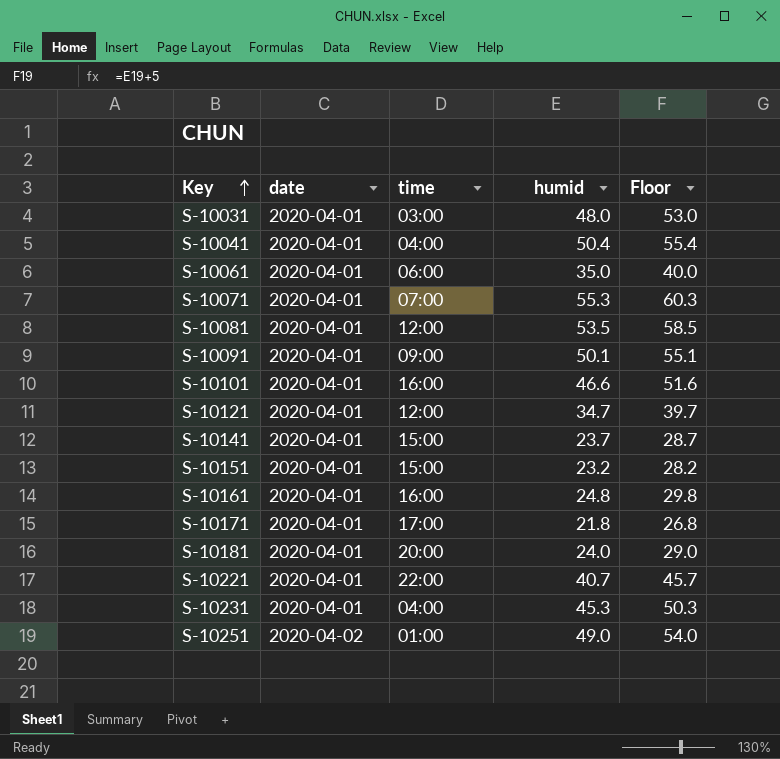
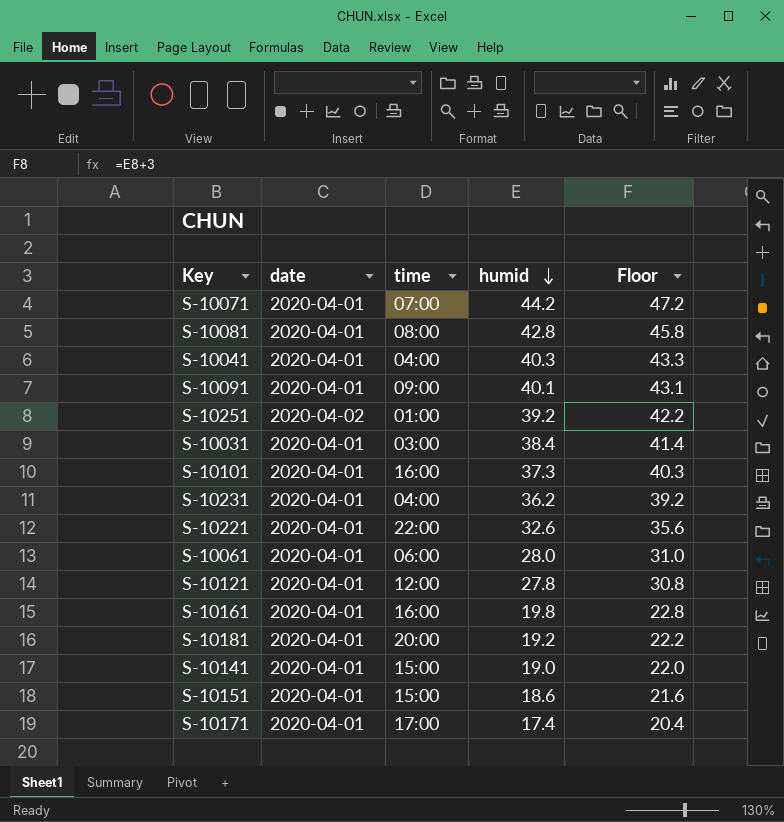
row order: Key ascending -> humid descending
column Floor | formula: [humid] + 5 -> [humid] + 3
S-10071 | humid: 55.3 -> 44.2
S-10081 | time: 12:00 -> 08:00
S-10081 | humid: 53.5 -> 42.8
S-10041 | humid: 50.4 -> 40.3
S-10091 | humid: 50.1 -> 40.1
S-10251 | humid: 49.0 -> 39.2
S-10031 | humid: 48.0 -> 38.4
S-10101 | humid: 46.6 -> 37.3
S-10231 | humid: 45.3 -> 36.2
S-10221 | humid: 40.7 -> 32.6
S-10061 | humid: 35.0 -> 28.0
S-10121 | humid: 34.7 -> 27.8
S-10161 | humid: 24.8 -> 19.8
S-10181 | humid: 24.0 -> 19.2
S-10141 | humid: 23.7 -> 19.0
S-10151 | humid: 23.2 -> 18.6
S-10171 | humid: 21.8 -> 17.4

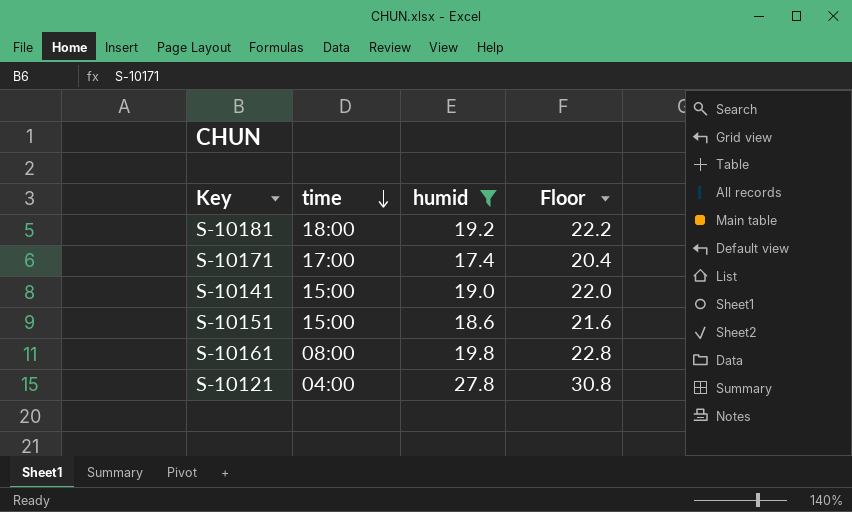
filter: none -> humid <= 27.8
row order: humid descending -> time descending
column date | position: 2 -> none
S-10181 | time: 20:00 -> 18:00
S-10161 | time: 16:00 -> 08:00
S-10121 | time: 12:00 -> 04:00

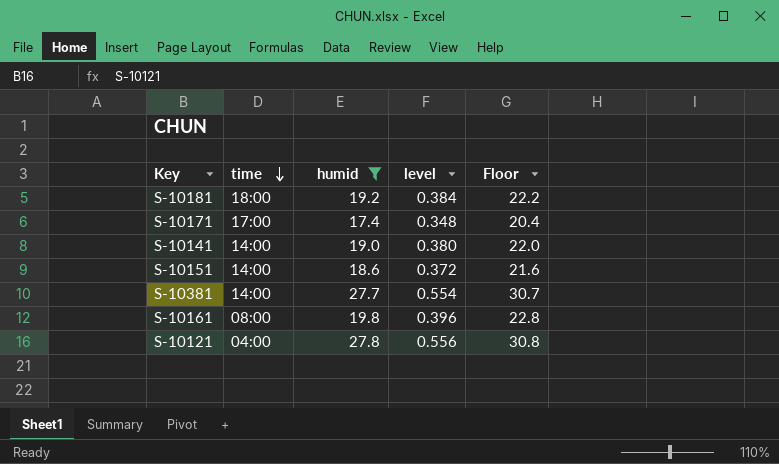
column level | formula: none -> [humid] * 0.02
S-10141 | time: 15:00 -> 14:00
S-10151 | time: 15:00 -> 14:00
row S-10381: none -> 14:00 | 27.7 | 0.554 | 30.7

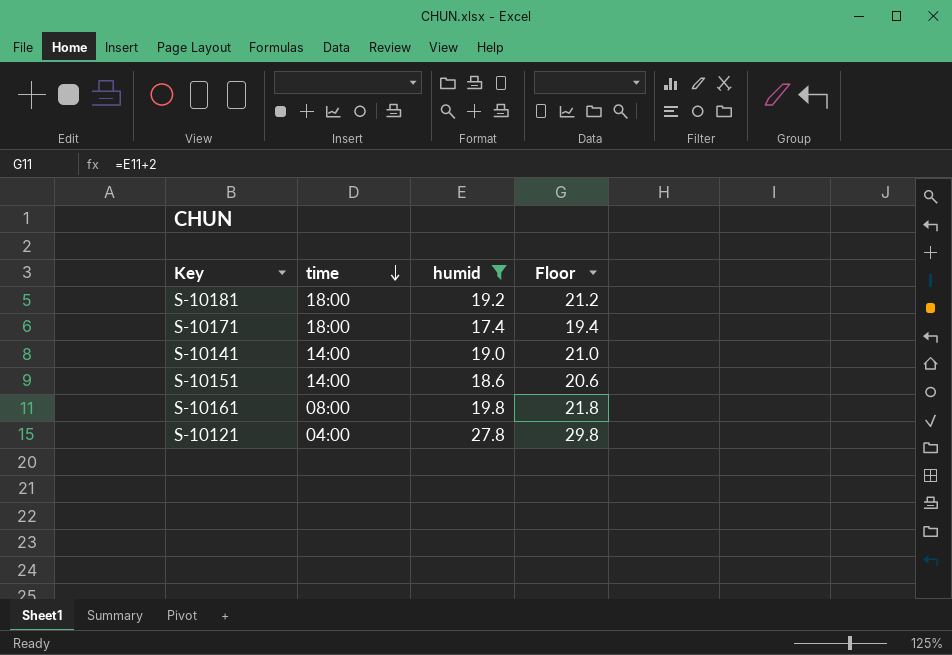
column level | formula: [humid] * 0.02 -> none
column Floor | formula: [humid] + 3 -> [humid] + 2
row S-10381: 14:00 | 27.7 | 0.554 | 30.7 -> none
S-10171 | time: 17:00 -> 18:00

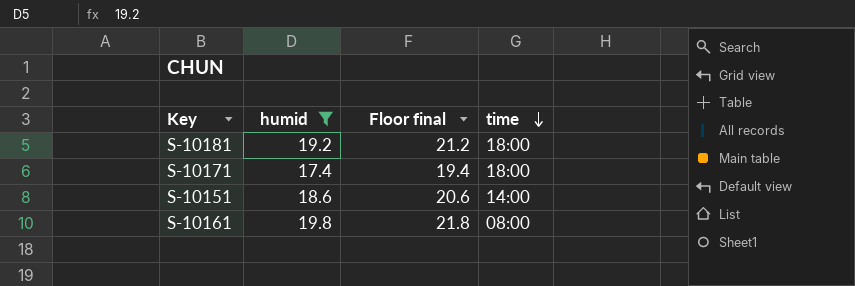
column name: Floor -> Floor final
column time | position: 2 -> 4
row S-10141: 14:00 | 19.0 | 21.0 -> none
row S-10121: 04:00 | 27.8 | 29.8 -> none

